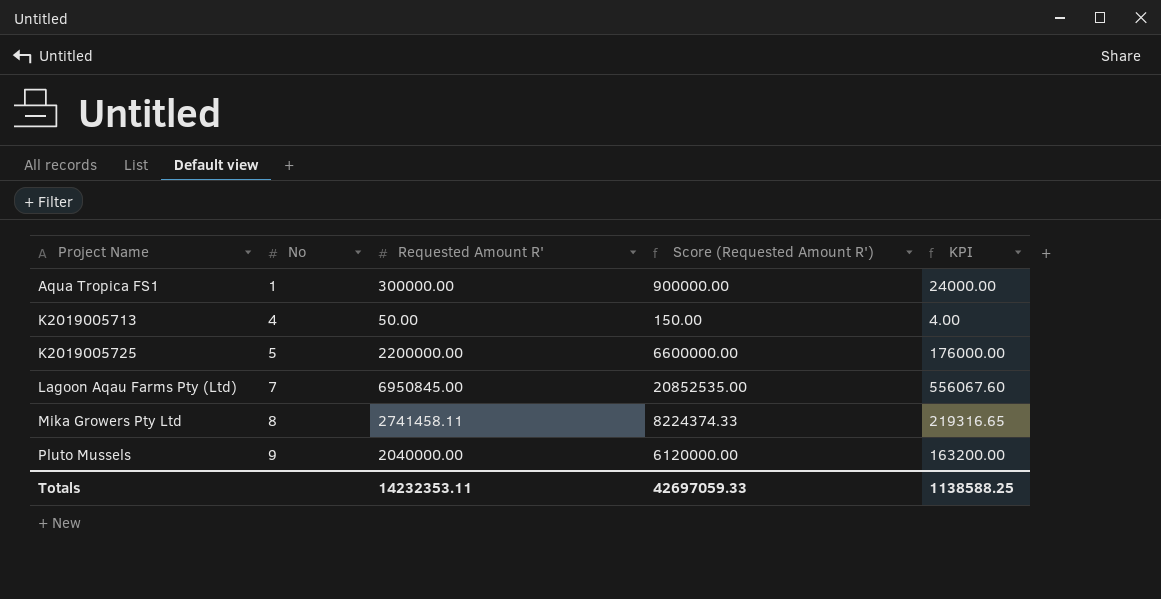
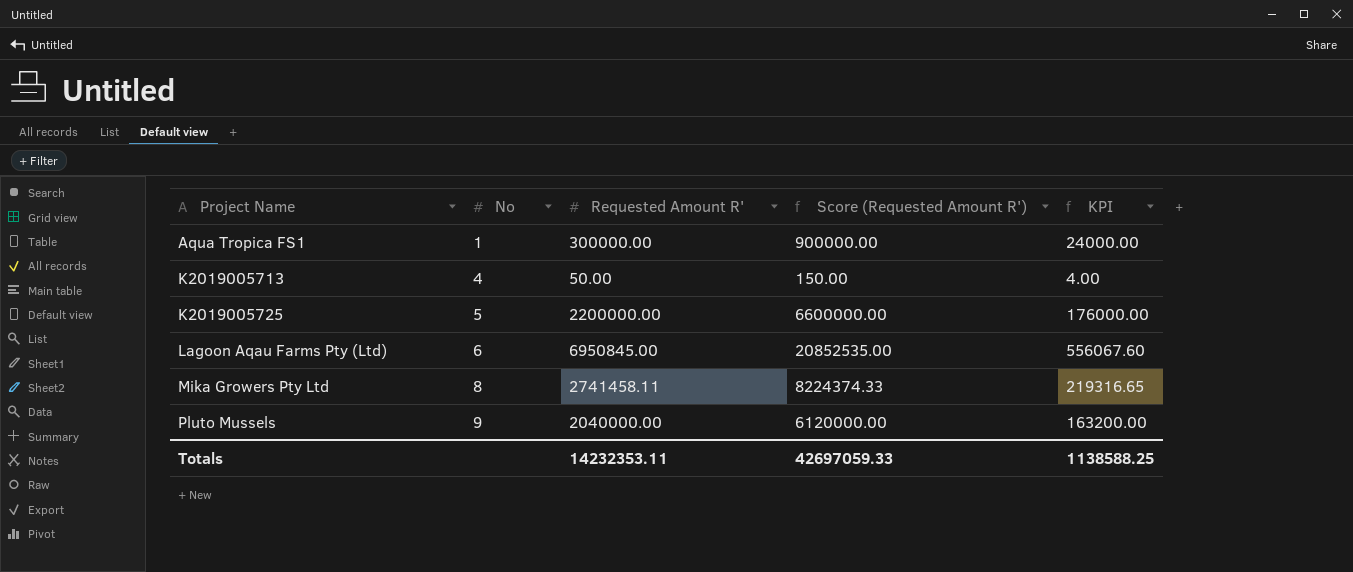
Lagoon Aqau Farms Pty (Ltd) | No: 7 -> 6

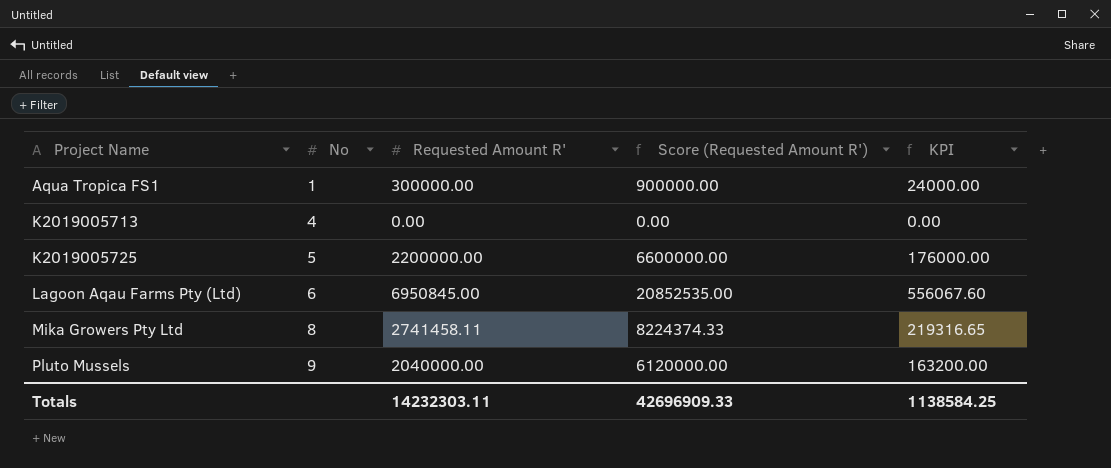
K2019005713 | Requested Amount R': 50.00 -> 0.00
K2019005713 | Score (Requested Amount R'): 150.00 -> 0.00
K2019005713 | KPI: 4.00 -> 0.00
Totals | Requested Amount R': 14232353.11 -> 14232303.11
Totals | Score (Requested Amount R'): 42697059.33 -> 42696909.33
Totals | KPI: 1138588.25 -> 1138584.25

